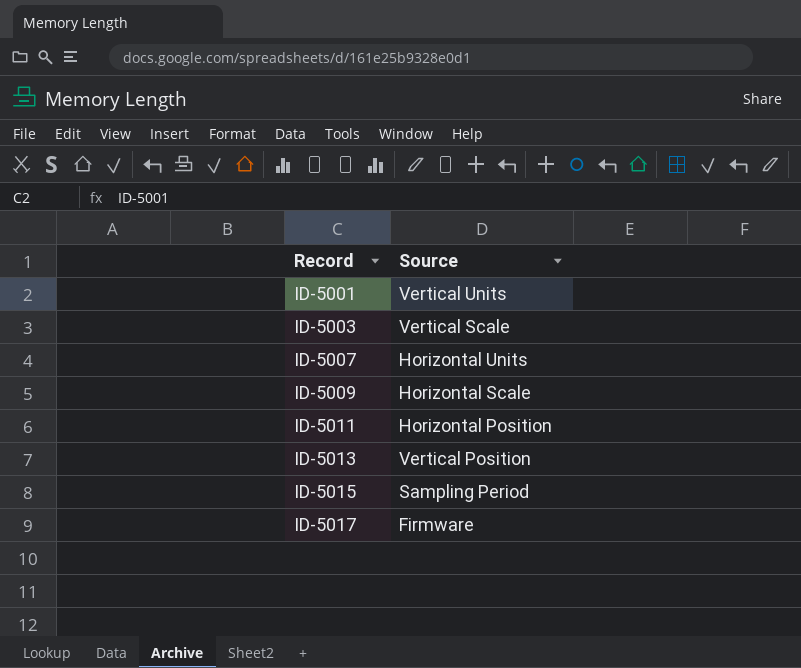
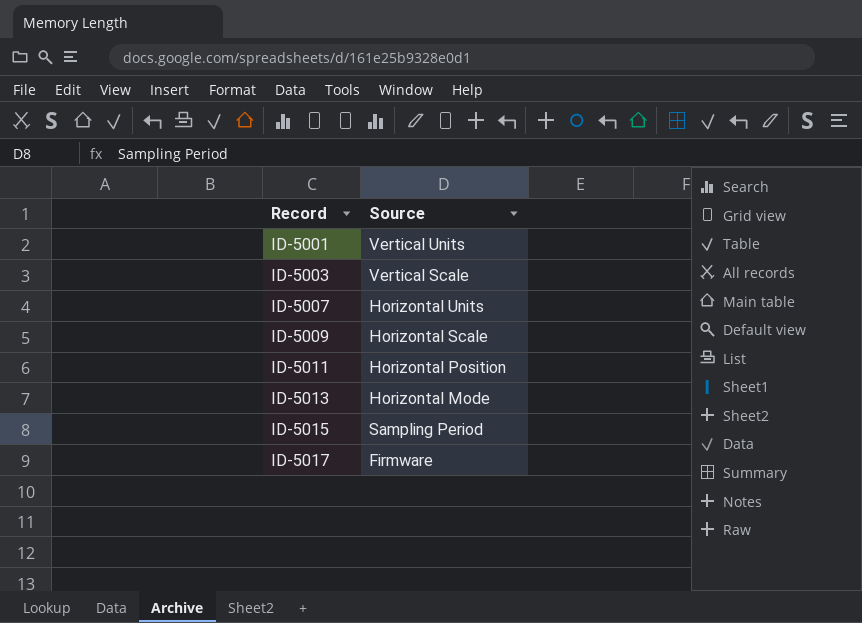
ID-5013 | Source: Vertical Position -> Horizontal Mode

